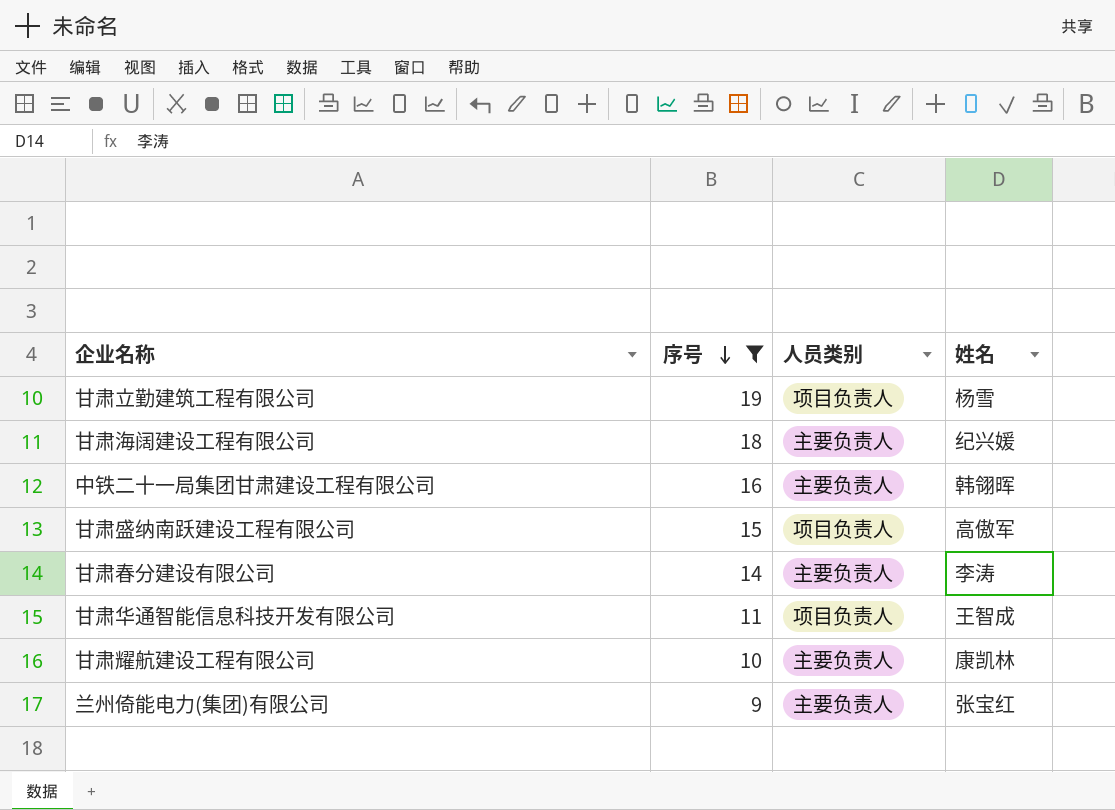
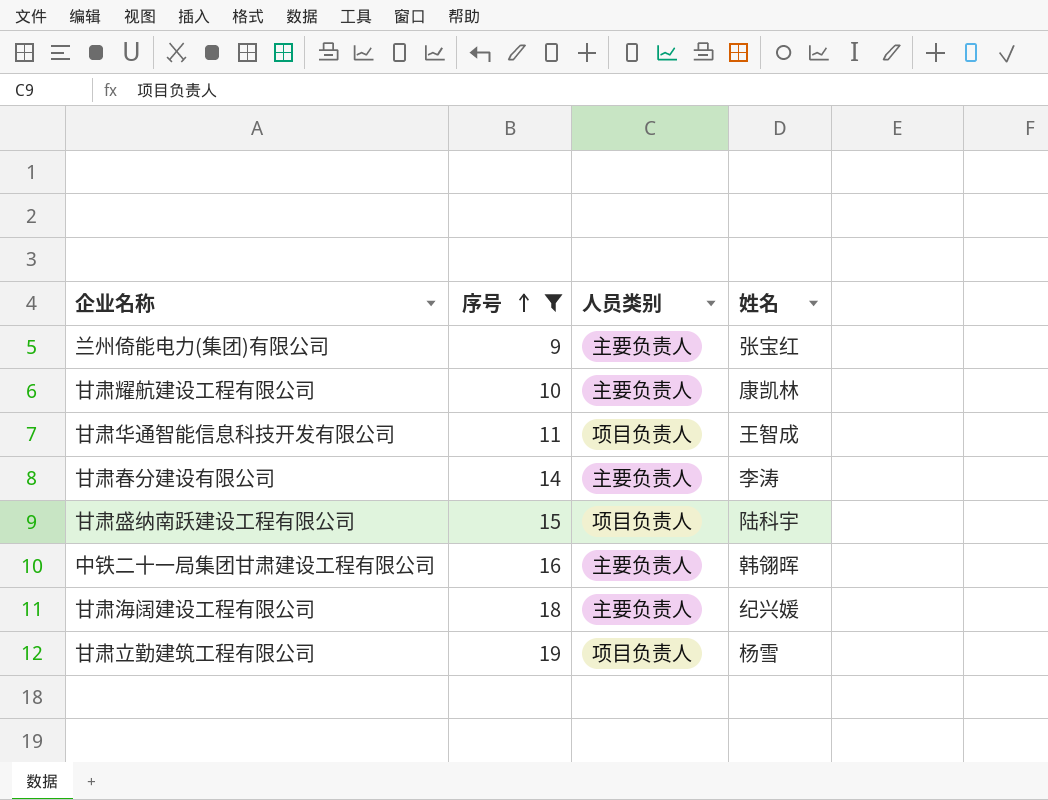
row order: 序号 descending -> 序号 ascending
甘肃盛纳南跃建设工程有限公司 | 姓名: 高傲军 -> 陆科宇

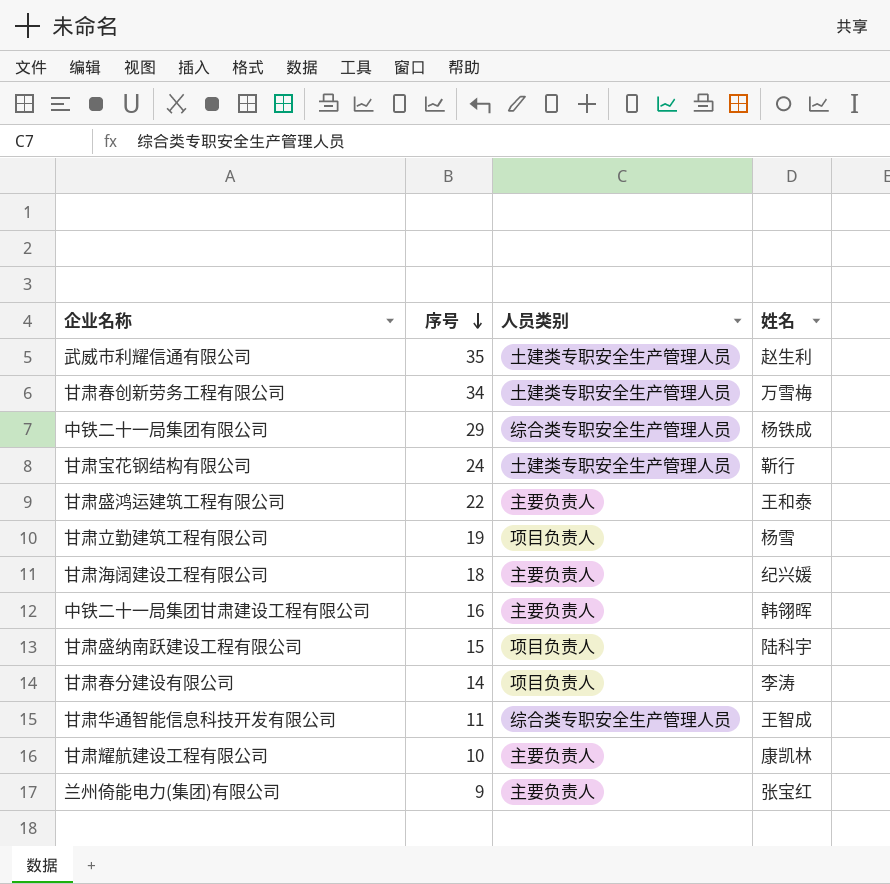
filter: 序号 <= 19 -> none
row order: 序号 ascending -> 序号 descending
甘肃春分建设有限公司 | 人员类别: 主要负责人 -> 项目负责人
甘肃华通智能信息科技开发有限公司 | 人员类别: 项目负责人 -> 综合类专职安全生产管理人员

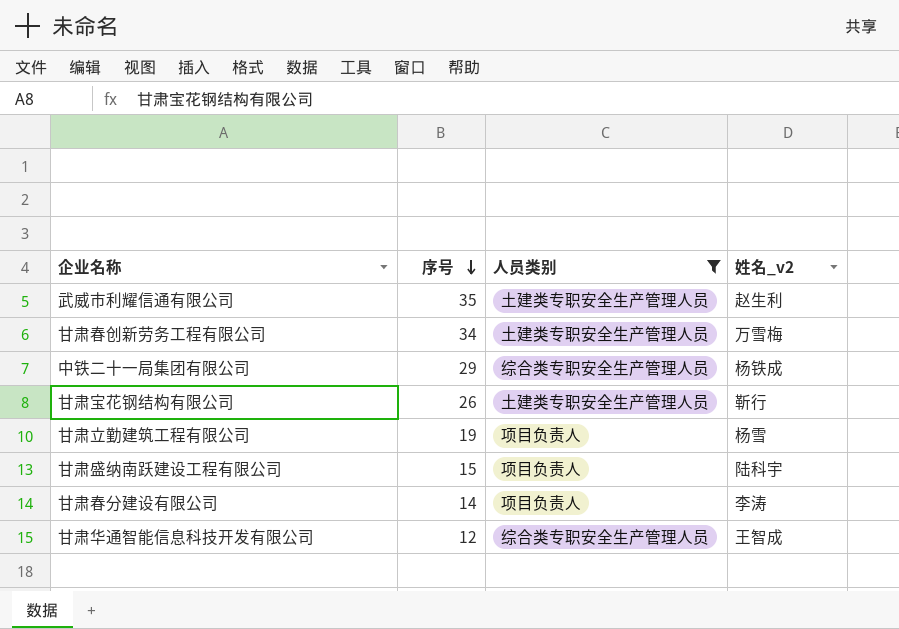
filter: none -> 人员类别 != 主要负责人
column name: 姓名 -> 姓名_v2
甘肃宝花钢结构有限公司 | 序号: 24 -> 26
甘肃华通智能信息科技开发有限公司 | 序号: 11 -> 12

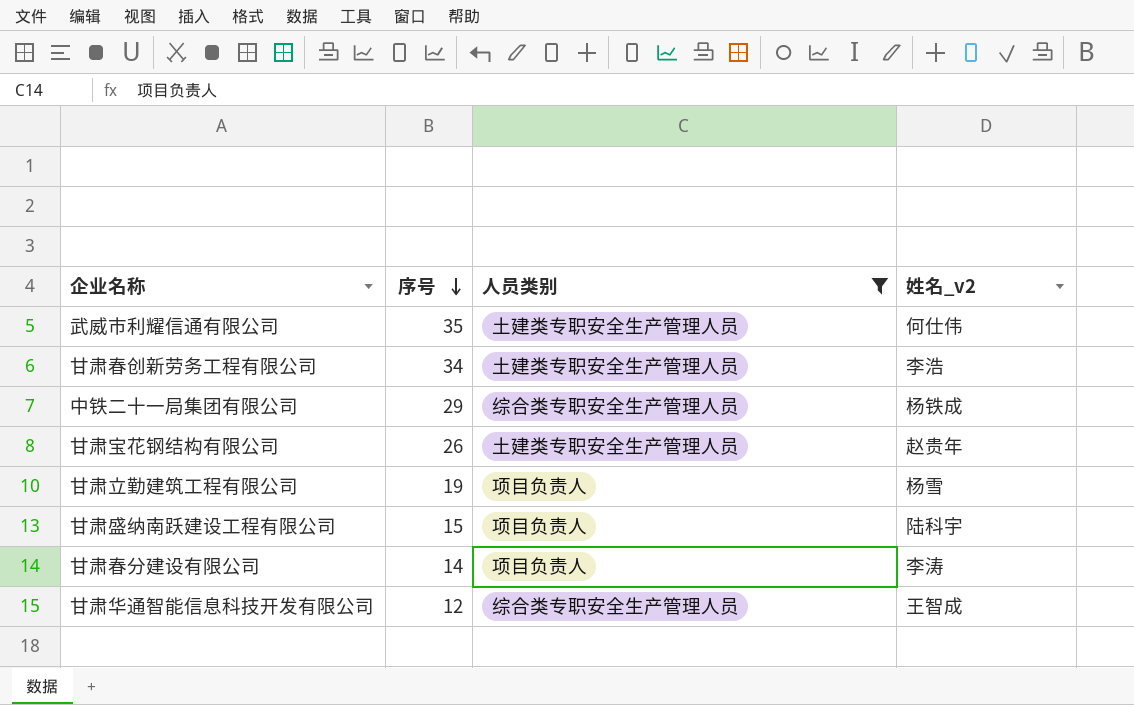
武威市利耀信通有限公司 | 姓名_v2: 赵生利 -> 何仕伟
甘肃春创新劳务工程有限公司 | 姓名_v2: 万雪梅 -> 李浩
甘肃宝花钢结构有限公司 | 姓名_v2: 靳行 -> 赵贵年

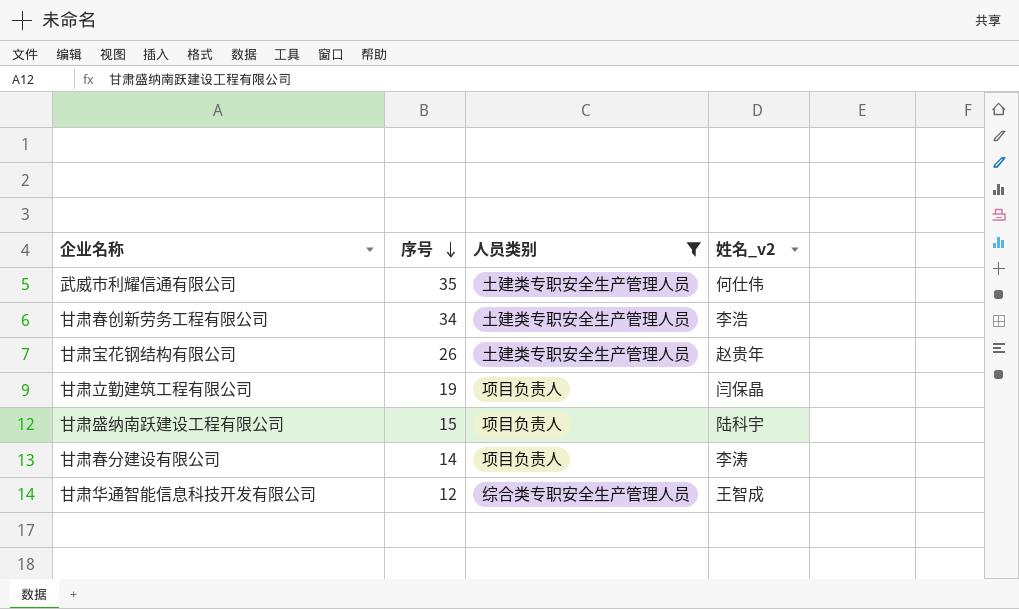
row 中铁二十一局集团有限公司: 29 | 综合类专职安全生产管理人员 | 杨铁成 -> none
甘肃立勤建筑工程有限公司 | 姓名_v2: 杨雪 -> 闫保晶

